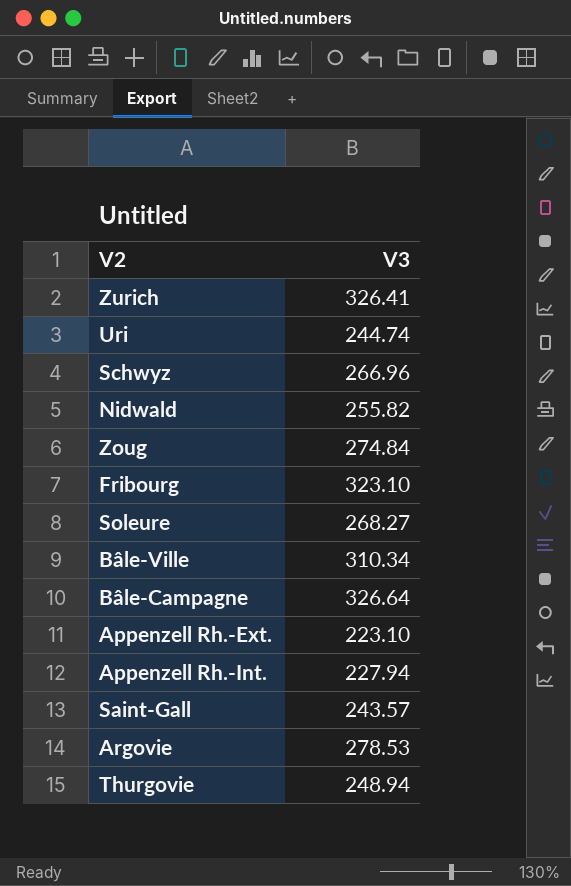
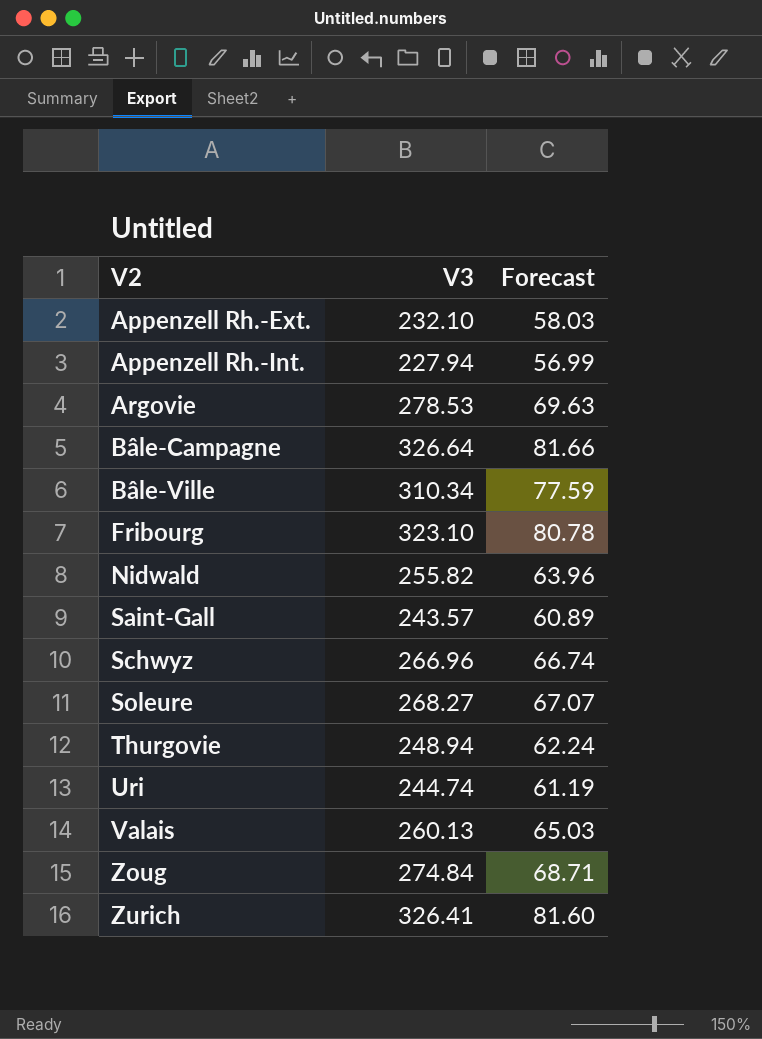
row order: none -> V2 ascending
column Forecast | formula: none -> [V3] * 0.25
Appenzell Rh.-Ext. | V3: 223.10 -> 232.10
row Valais: none -> 260.13 | 65.03

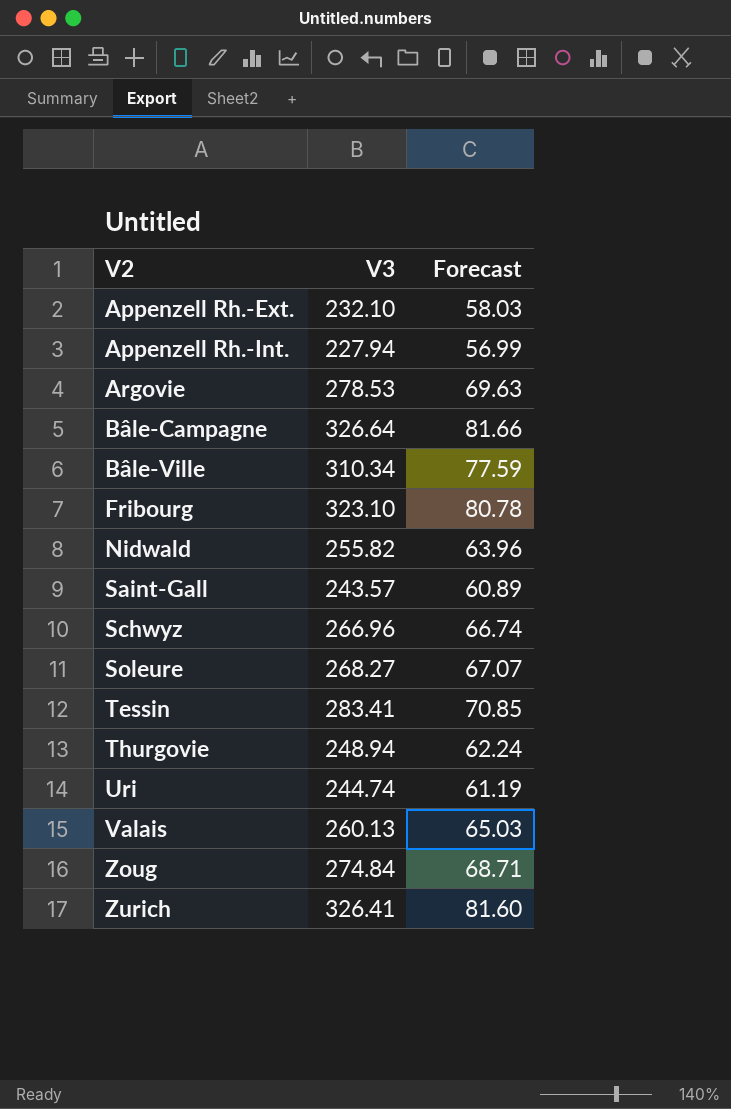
row Tessin: none -> 283.41 | 70.85

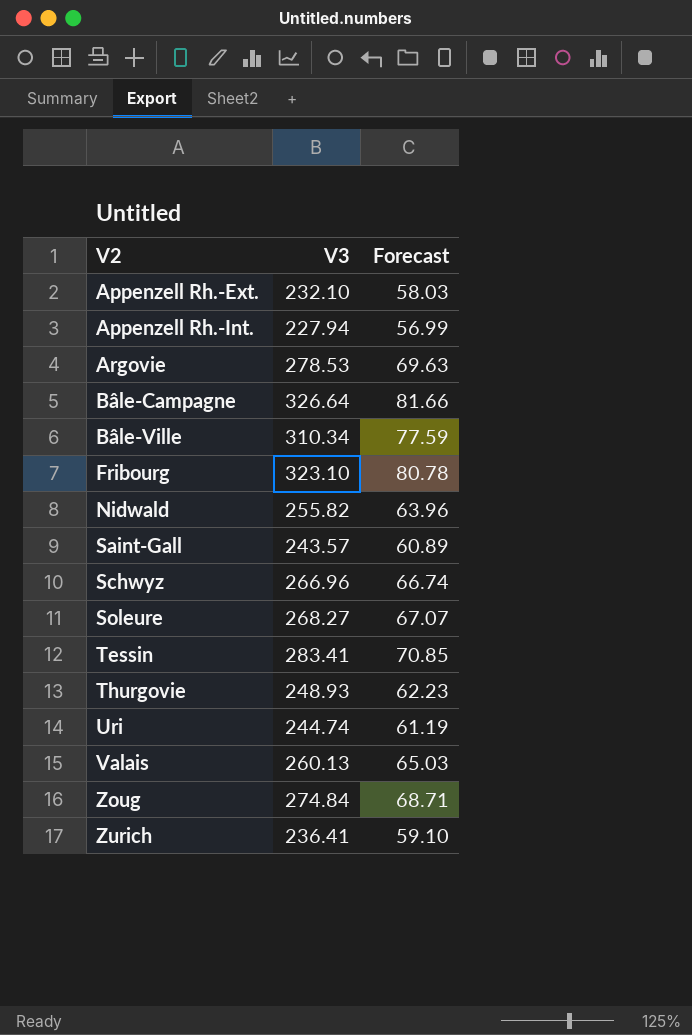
Thurgovie | V3: 248.94 -> 248.93
Thurgovie | Forecast: 62.24 -> 62.23
Zurich | V3: 326.41 -> 236.41
Zurich | Forecast: 81.60 -> 59.10

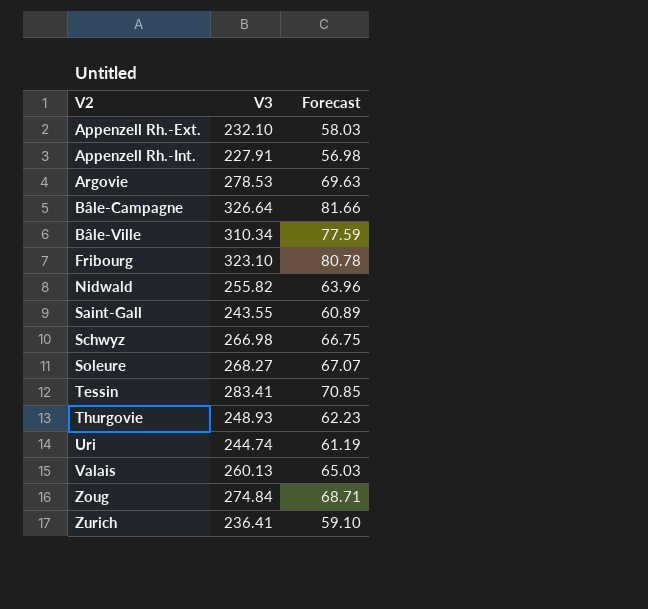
Appenzell Rh.-Int. | V3: 227.94 -> 227.91
Appenzell Rh.-Int. | Forecast: 56.99 -> 56.98
Saint-Gall | V3: 243.57 -> 243.55
Schwyz | V3: 266.96 -> 266.98
Schwyz | Forecast: 66.74 -> 66.75

